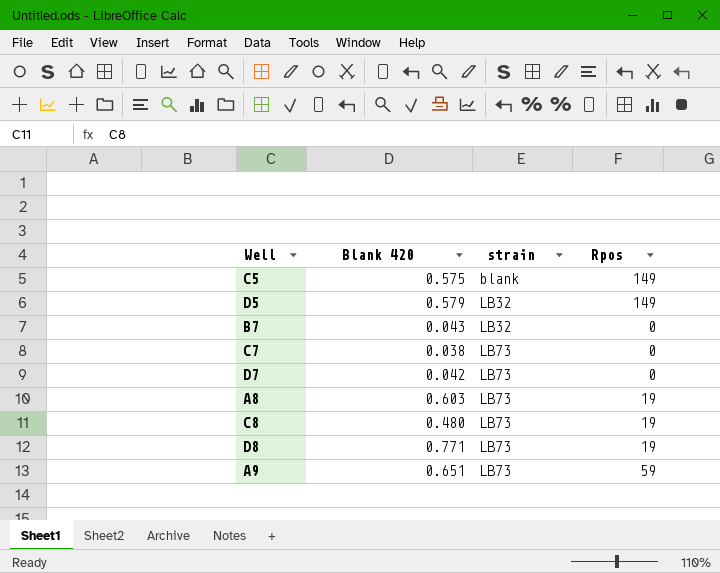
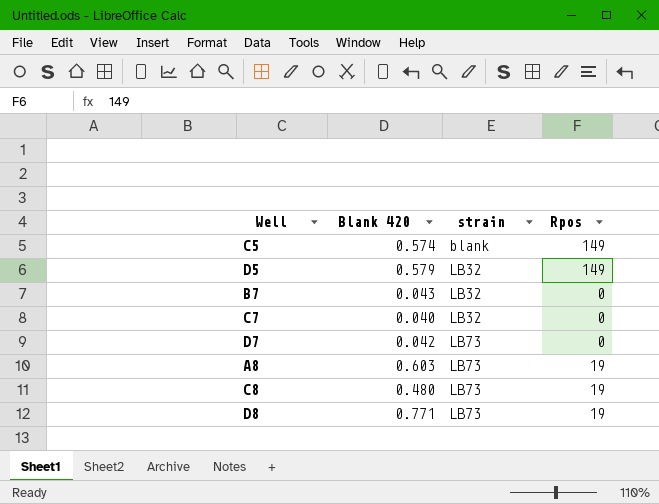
row A9: 0.651 | LB73 | 59 -> none
C5 | Blank 420: 0.575 -> 0.574
C7 | Blank 420: 0.038 -> 0.040
C7 | strain: LB73 -> LB32

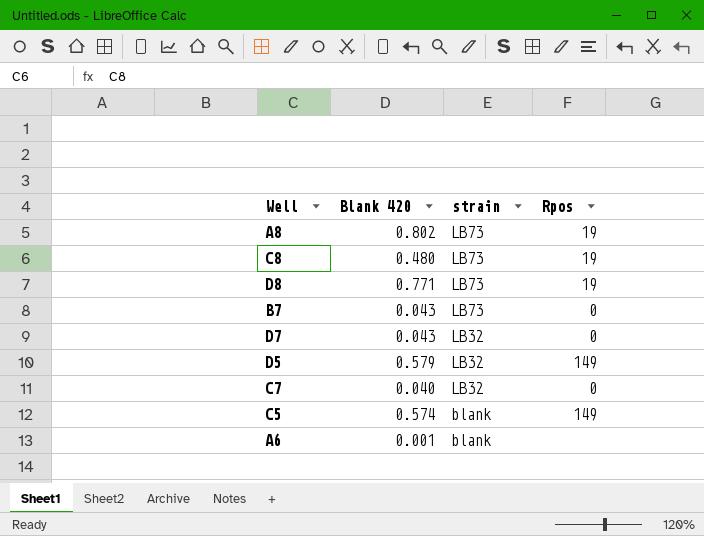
row order: strain ascending -> strain descending
A8 | Blank 420: 0.603 -> 0.802
B7 | strain: LB32 -> LB73
D7 | Blank 420: 0.042 -> 0.043
D7 | strain: LB73 -> LB32
row A6: none -> 0.001 | blank | none

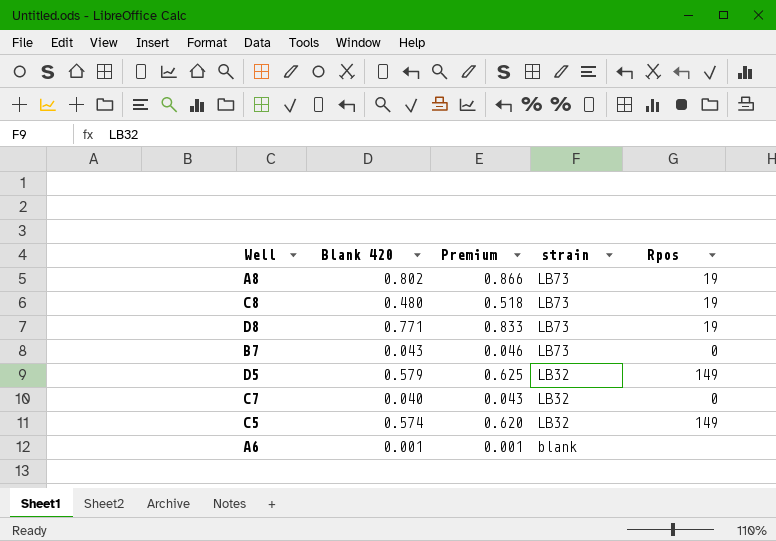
column Premium | formula: none -> [Blank 420] * 1.08
row D7: 0.043 | LB32 | 0 -> none
C5 | strain: blank -> LB32

